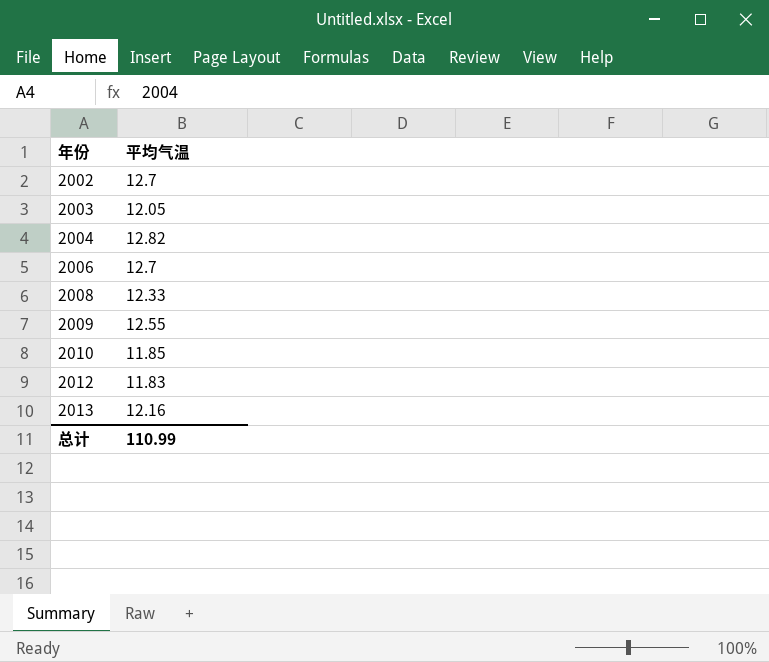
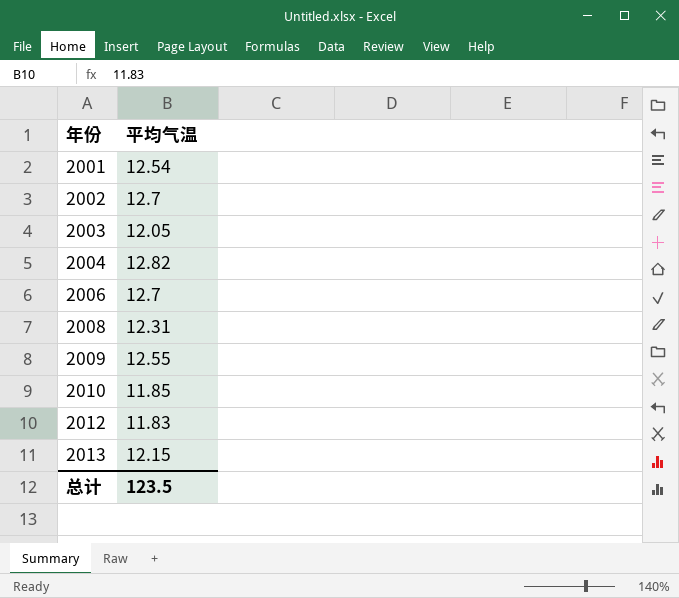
row 2001: none -> 12.54
2008 | 平均气温: 12.33 -> 12.31
2013 | 平均气温: 12.16 -> 12.15
总计 | 平均气温: 110.99 -> 123.5

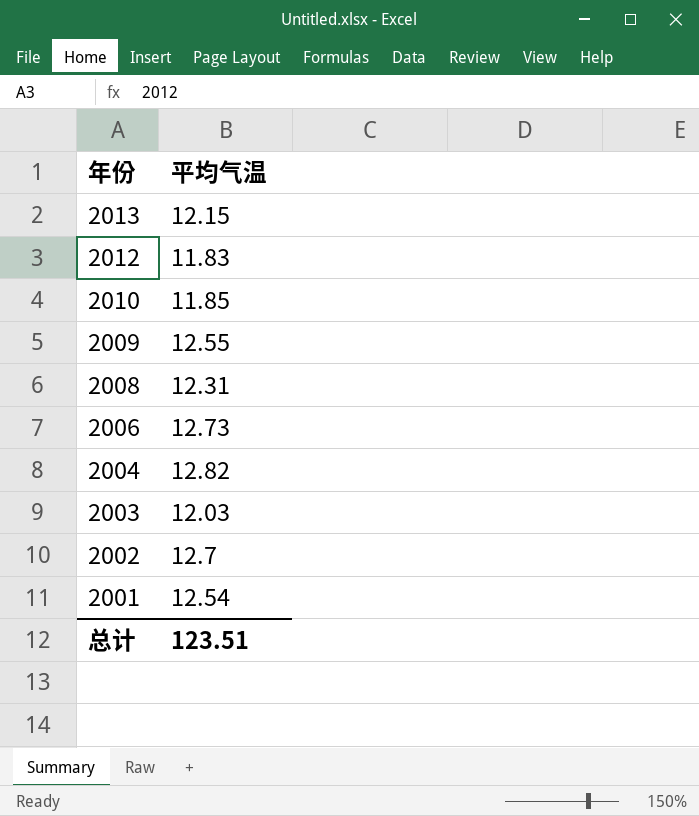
row order: 年份 ascending -> 年份 descending
2006 | 平均气温: 12.7 -> 12.73
2003 | 平均气温: 12.05 -> 12.03
总计 | 平均气温: 123.5 -> 123.51

